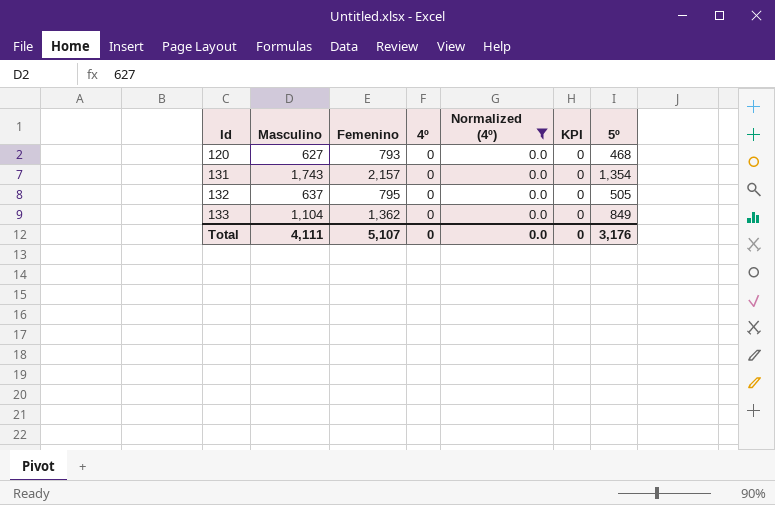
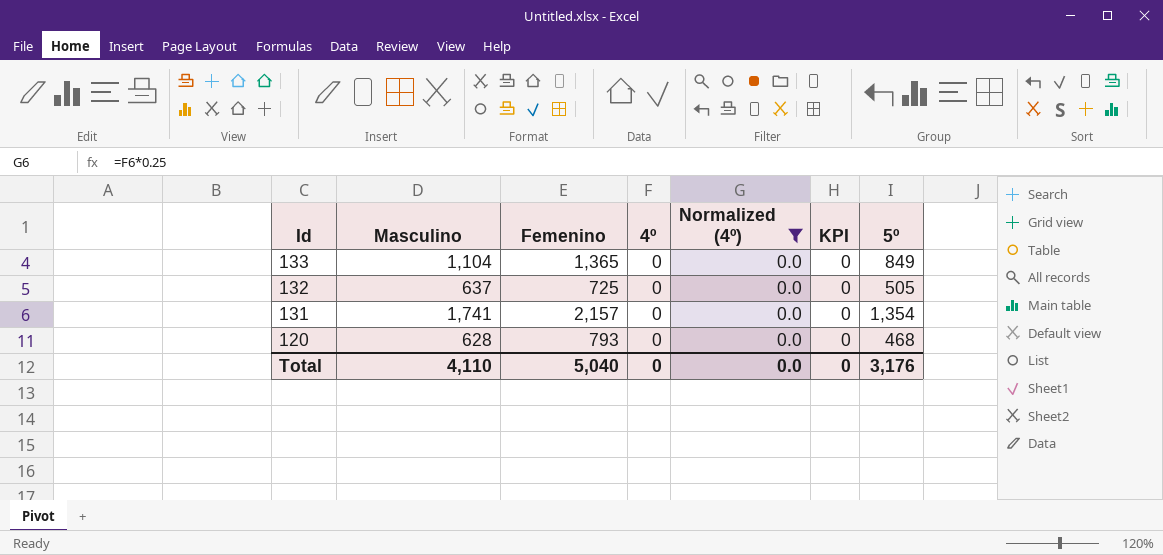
row order: Id ascending -> Id descending
133 | Femenino: 1,362 -> 1,365
132 | Femenino: 795 -> 725
131 | Masculino: 1,743 -> 1,741
120 | Masculino: 627 -> 628
Total | Masculino: 4,111 -> 4,110
Total | Femenino: 5,107 -> 5,040

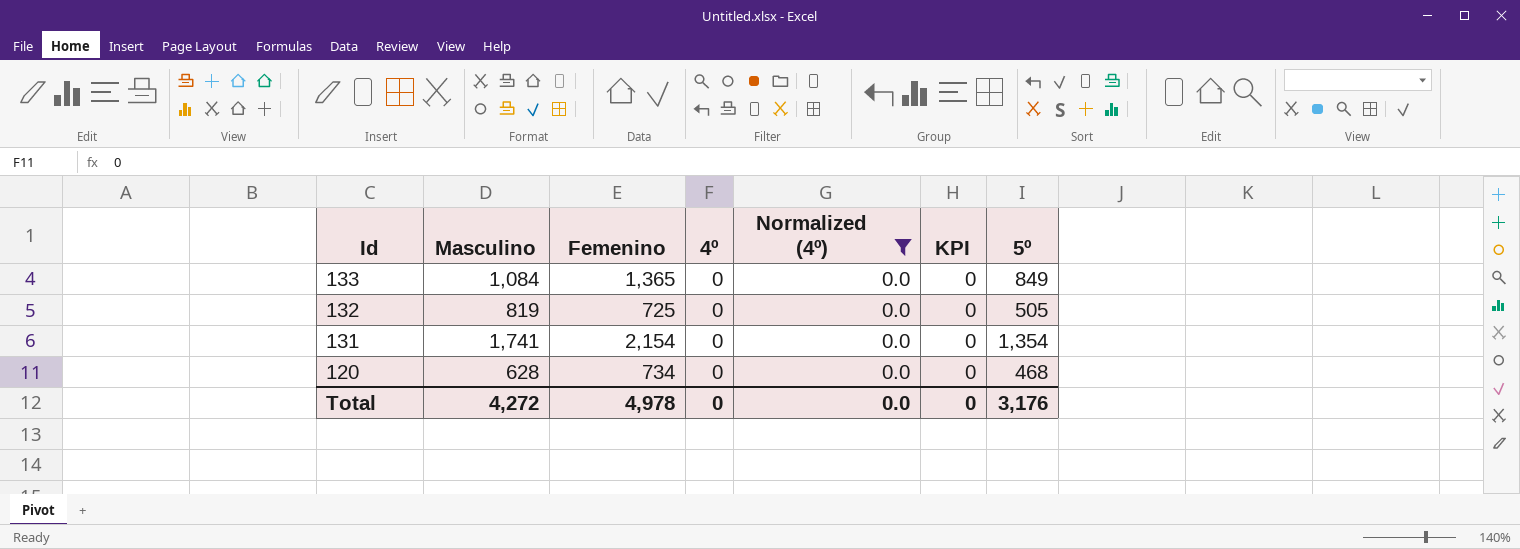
133 | Masculino: 1,104 -> 1,084
132 | Masculino: 637 -> 819
131 | Femenino: 2,157 -> 2,154
120 | Femenino: 793 -> 734
Total | Masculino: 4,110 -> 4,272
Total | Femenino: 5,040 -> 4,978

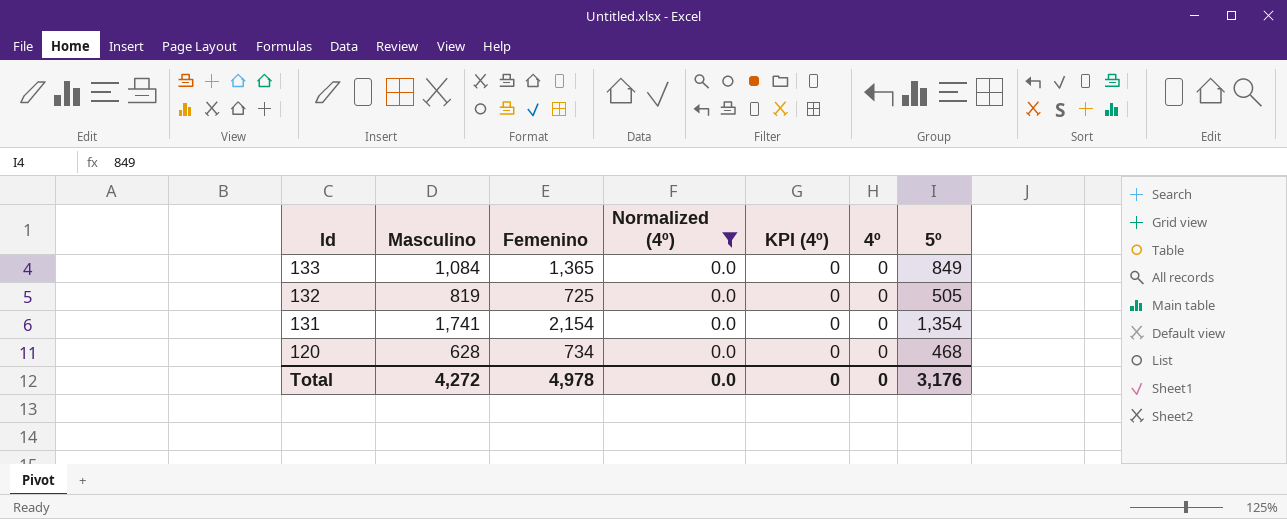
column name: KPI -> KPI (4º)
column 4º | position: 4 -> 6

